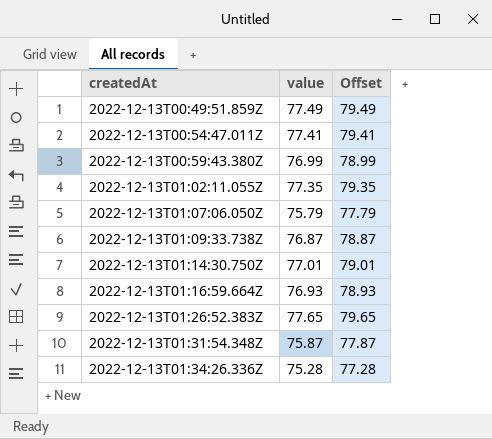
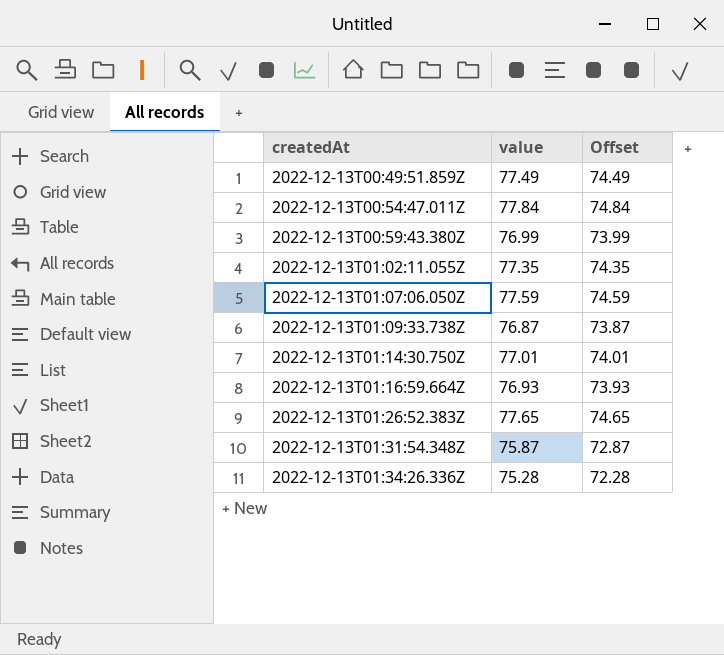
column Offset | formula: [value] + 2 -> [value] - 3
2022-12-13T00:54:47.011Z | value: 77.41 -> 77.84
2022-12-13T01:07:06.050Z | value: 75.79 -> 77.59

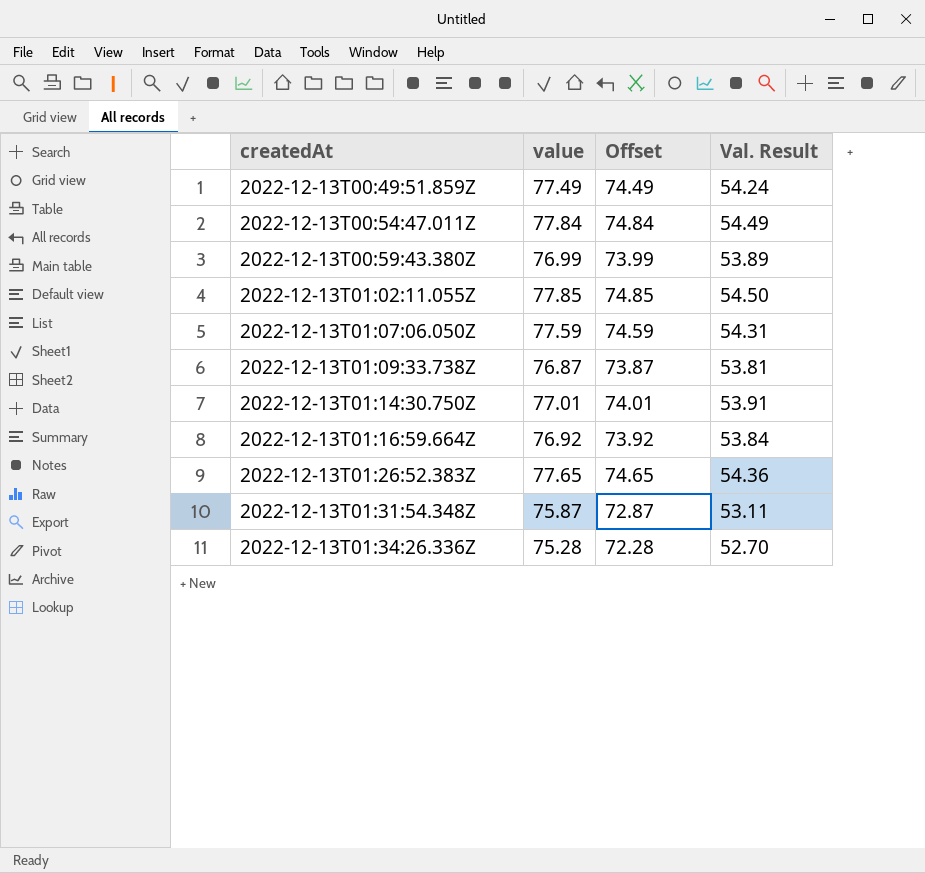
column Val. Result | formula: none -> [value] * 0.7
2022-12-13T01:02:11.055Z | value: 77.35 -> 77.85
2022-12-13T01:02:11.055Z | Offset: 74.35 -> 74.85
2022-12-13T01:16:59.664Z | value: 76.93 -> 76.92
2022-12-13T01:16:59.664Z | Offset: 73.93 -> 73.92

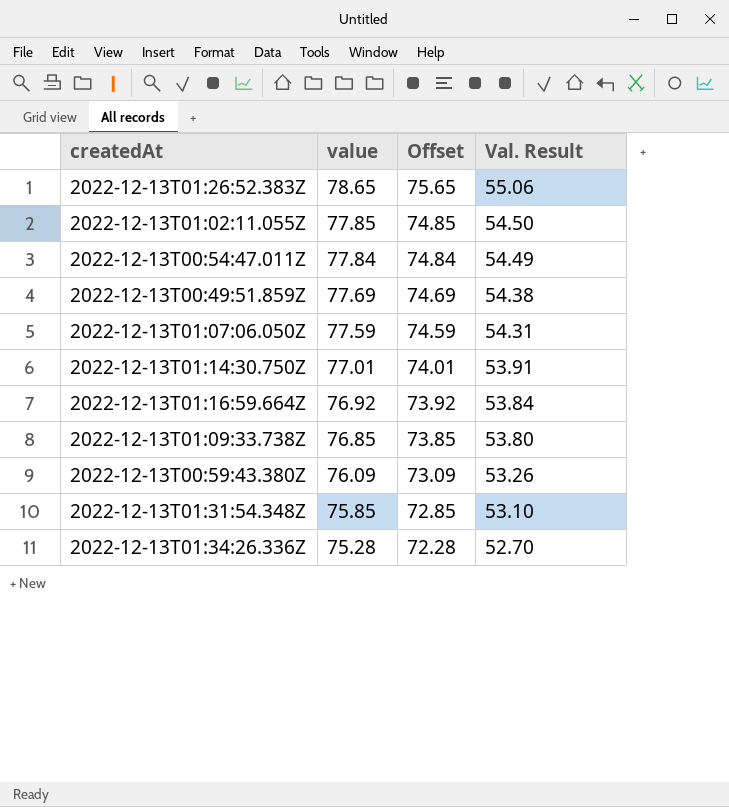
row order: createdAt ascending -> value descending
2022-12-13T01:26:52.383Z | value: 77.65 -> 78.65
2022-12-13T01:26:52.383Z | Offset: 74.65 -> 75.65
2022-12-13T01:26:52.383Z | Val. Result: 54.36 -> 55.06
2022-12-13T00:49:51.859Z | value: 77.49 -> 77.69
2022-12-13T00:49:51.859Z | Offset: 74.49 -> 74.69
2022-12-13T00:49:51.859Z | Val. Result: 54.24 -> 54.38
2022-12-13T01:09:33.738Z | value: 76.87 -> 76.85
2022-12-13T01:09:33.738Z | Offset: 73.87 -> 73.85
2022-12-13T01:09:33.738Z | Val. Result: 53.81 -> 53.80
2022-12-13T00:59:43.380Z | value: 76.99 -> 76.09
2022-12-13T00:59:43.380Z | Offset: 73.99 -> 73.09
2022-12-13T00:59:43.380Z | Val. Result: 53.89 -> 53.26
2022-12-13T01:31:54.348Z | value: 75.87 -> 75.85
2022-12-13T01:31:54.348Z | Offset: 72.87 -> 72.85
2022-12-13T01:31:54.348Z | Val. Result: 53.11 -> 53.10

